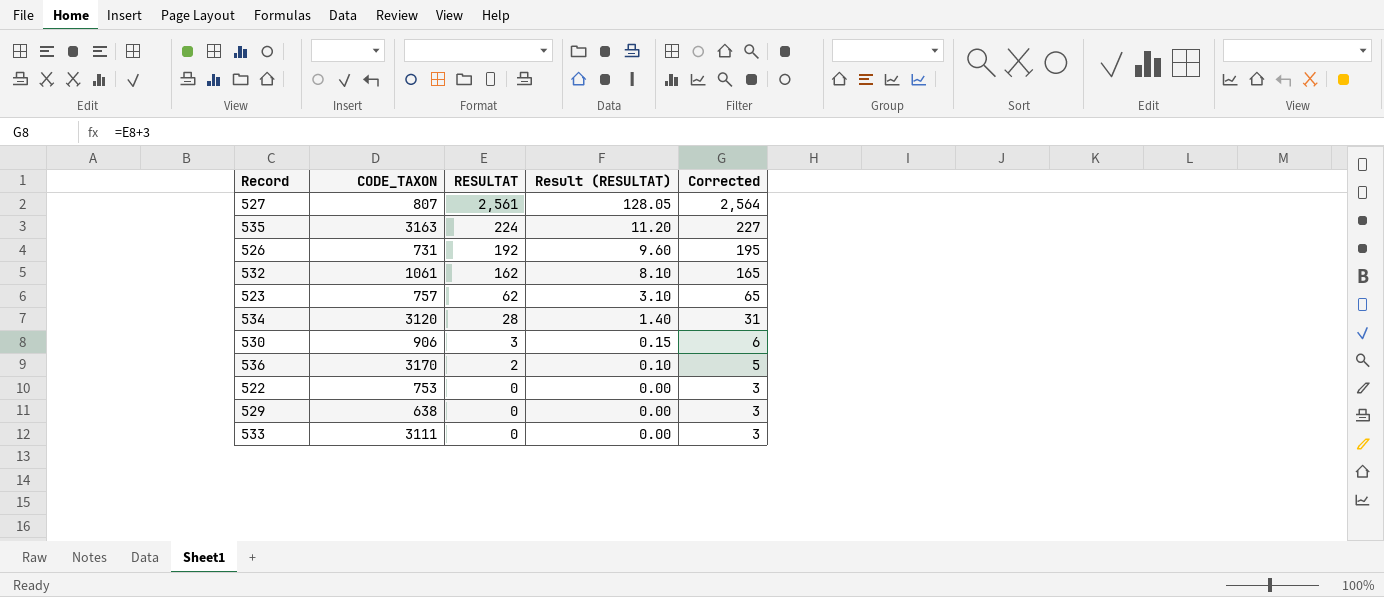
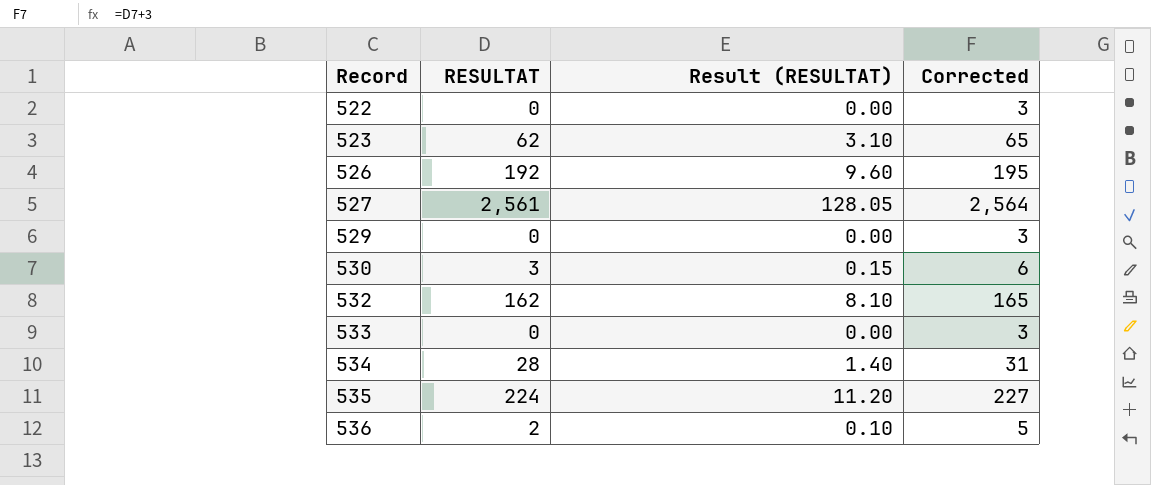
row order: RESULTAT descending -> Record ascending
column CODE_TAXON | position: 2 -> none

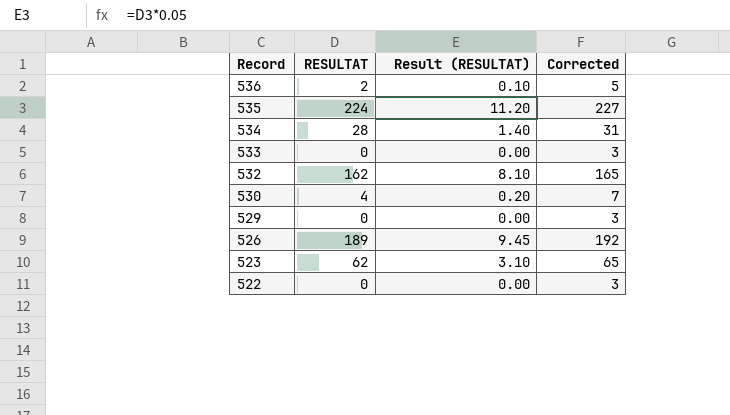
row order: Record ascending -> Record descending
row 527: 2,561 | 128.05 | 2,564 -> none
530 | RESULTAT: 3 -> 4
530 | Result (RESULTAT): 0.15 -> 0.20
530 | Corrected: 6 -> 7
526 | RESULTAT: 192 -> 189
526 | Result (RESULTAT): 9.60 -> 9.45
526 | Corrected: 195 -> 192

